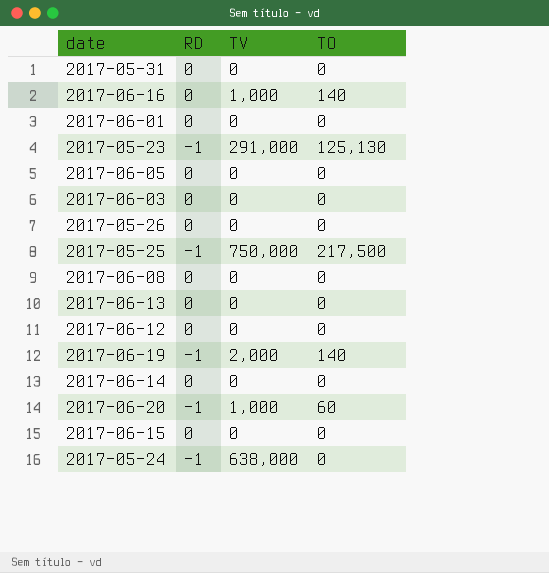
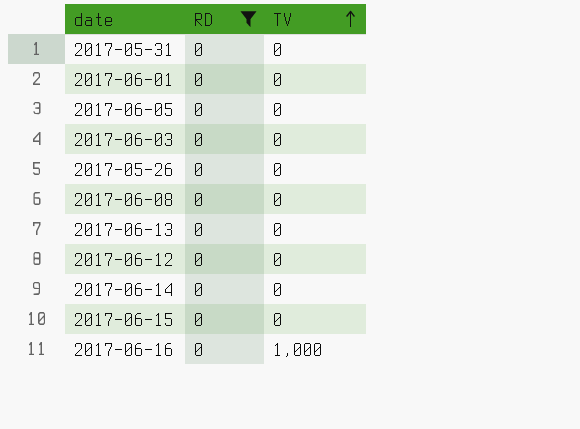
filter: none -> RD = 0
row order: none -> TV ascending
column TO | position: 4 -> none

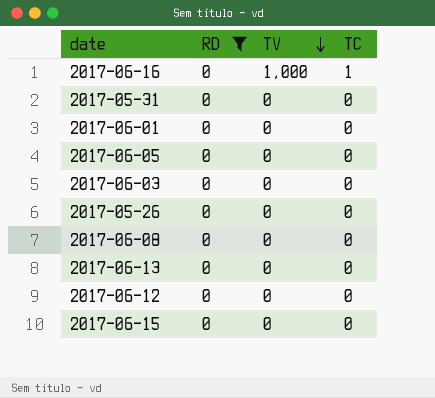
row order: TV ascending -> TV descending
column TC | position: none -> 4
row 2017-06-14: 0 | 0 -> none

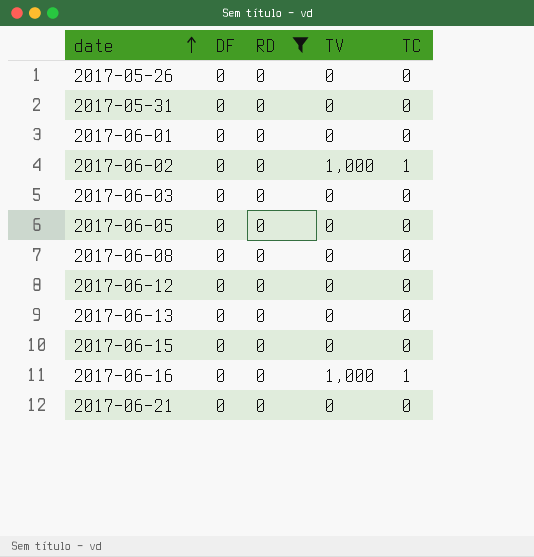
row order: TV descending -> date ascending
column DF | position: none -> 2
row 2017-06-02: none -> 0 | 0 | 1,000 | 1
row 2017-06-21: none -> 0 | 0 | 0 | 0

